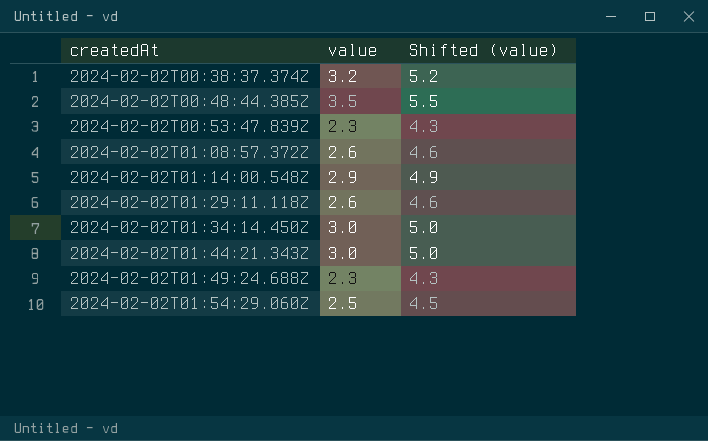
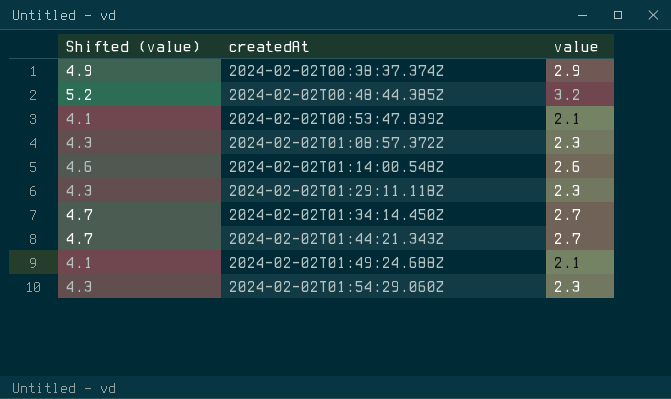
column Shifted (value) | position: 3 -> 1
2024-02-02T00:38:37.374Z | Shifted (value): 5.2 -> 4.9
2024-02-02T00:38:37.374Z | value: 3.2 -> 2.9
2024-02-02T00:48:44.385Z | Shifted (value): 5.5 -> 5.2
2024-02-02T00:48:44.385Z | value: 3.5 -> 3.2
2024-02-02T00:53:47.839Z | Shifted (value): 4.3 -> 4.1
2024-02-02T00:53:47.839Z | value: 2.3 -> 2.1
2024-02-02T01:08:57.372Z | Shifted (value): 4.6 -> 4.3
2024-02-02T01:08:57.372Z | value: 2.6 -> 2.3
2024-02-02T01:14:00.548Z | Shifted (value): 4.9 -> 4.6
2024-02-02T01:14:00.548Z | value: 2.9 -> 2.6
2024-02-02T01:29:11.118Z | Shifted (value): 4.6 -> 4.3
2024-02-02T01:29:11.118Z | value: 2.6 -> 2.3
2024-02-02T01:34:14.450Z | Shifted (value): 5.0 -> 4.7
2024-02-02T01:34:14.450Z | value: 3.0 -> 2.7
2024-02-02T01:44:21.343Z | Shifted (value): 5.0 -> 4.7
2024-02-02T01:44:21.343Z | value: 3.0 -> 2.7
2024-02-02T01:49:24.688Z | Shifted (value): 4.3 -> 4.1
2024-02-02T01:49:24.688Z | value: 2.3 -> 2.1
2024-02-02T01:54:29.060Z | Shifted (value): 4.5 -> 4.3
2024-02-02T01:54:29.060Z | value: 2.5 -> 2.3

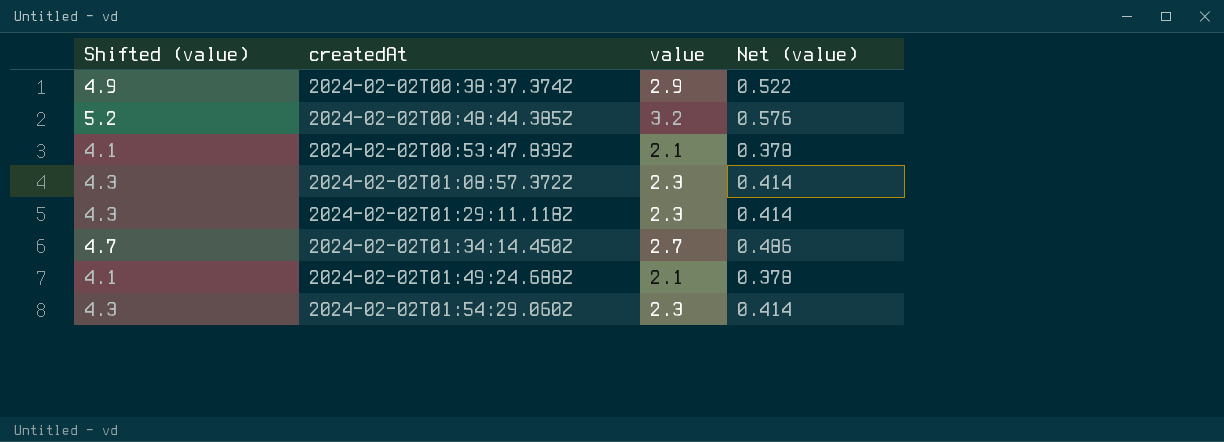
column Net (value) | formula: none -> [value] * 0.18
row 2024-02-02T01:14:00.548Z: 4.6 | 2.6 -> none
row 2024-02-02T01:44:21.343Z: 4.7 | 2.7 -> none

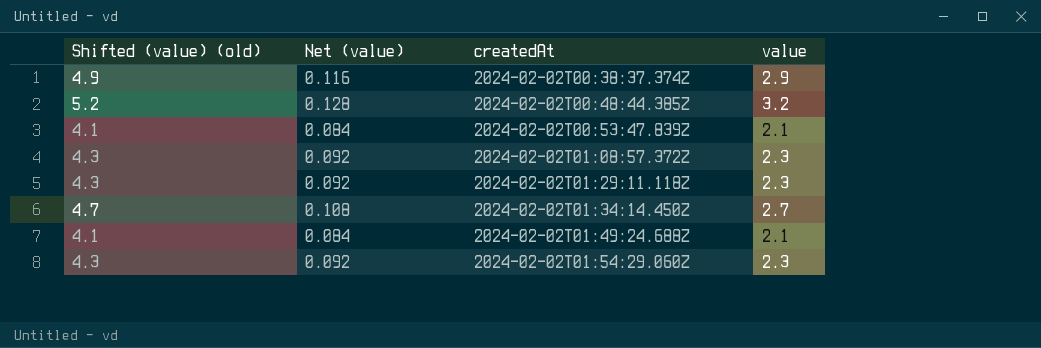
column name: Shifted (value) -> Shifted (value) (old)
column Net (value) | formula: [value] * 0.18 -> [value] * 0.04
column Net (value) | position: 4 -> 2

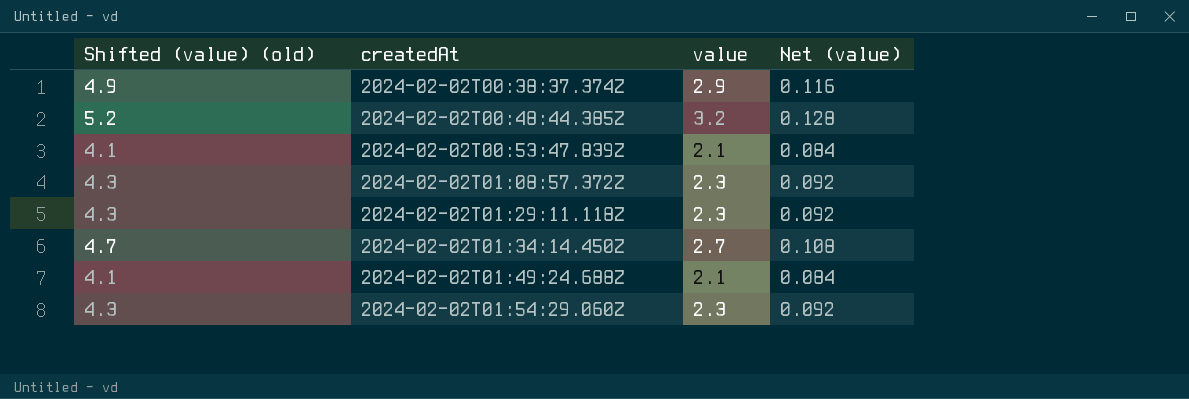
column Net (value) | position: 2 -> 4

